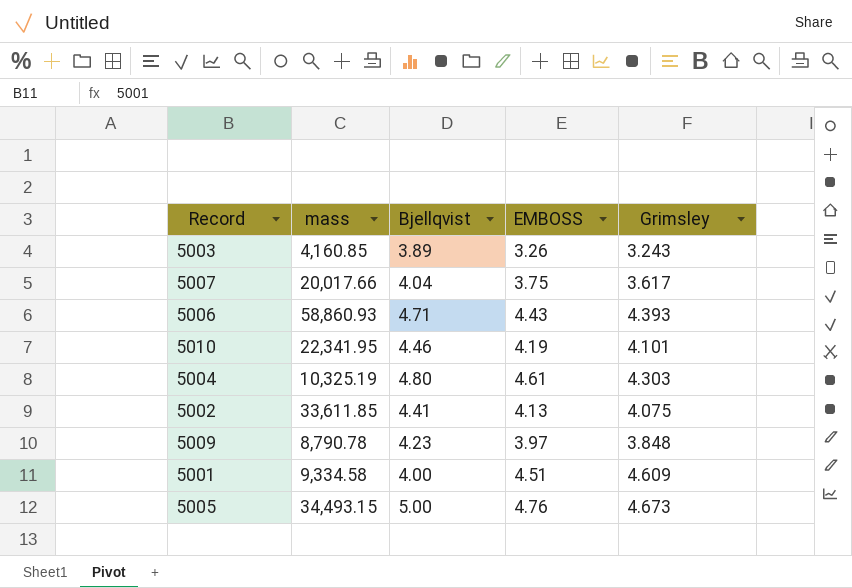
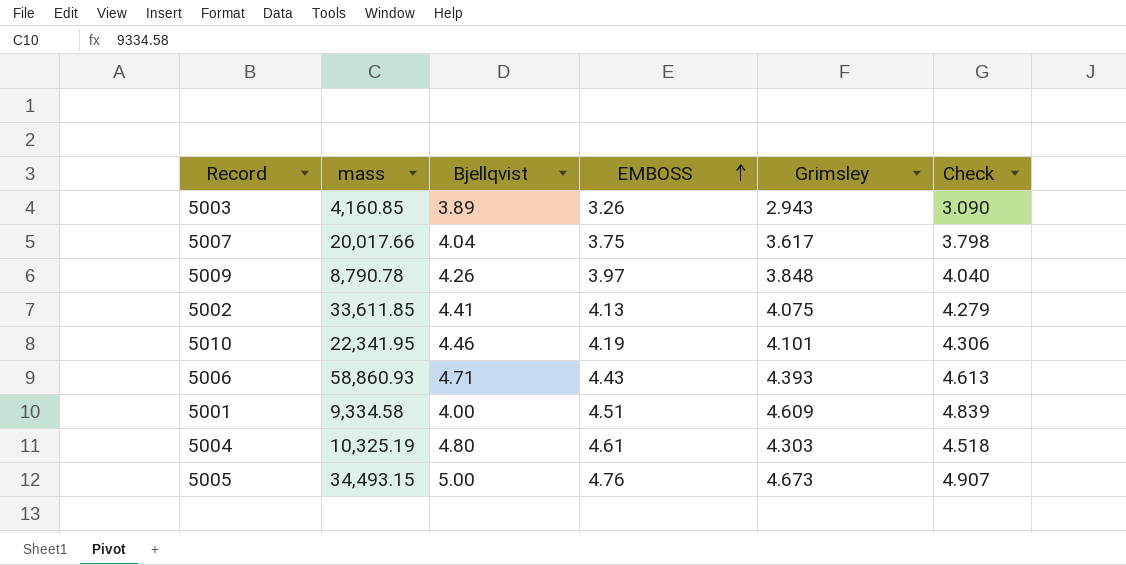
row order: none -> EMBOSS ascending
column Check | formula: none -> [Grimsley] * 1.05
5003 | Grimsley: 3.243 -> 2.943
5009 | Bjellqvist: 4.23 -> 4.26

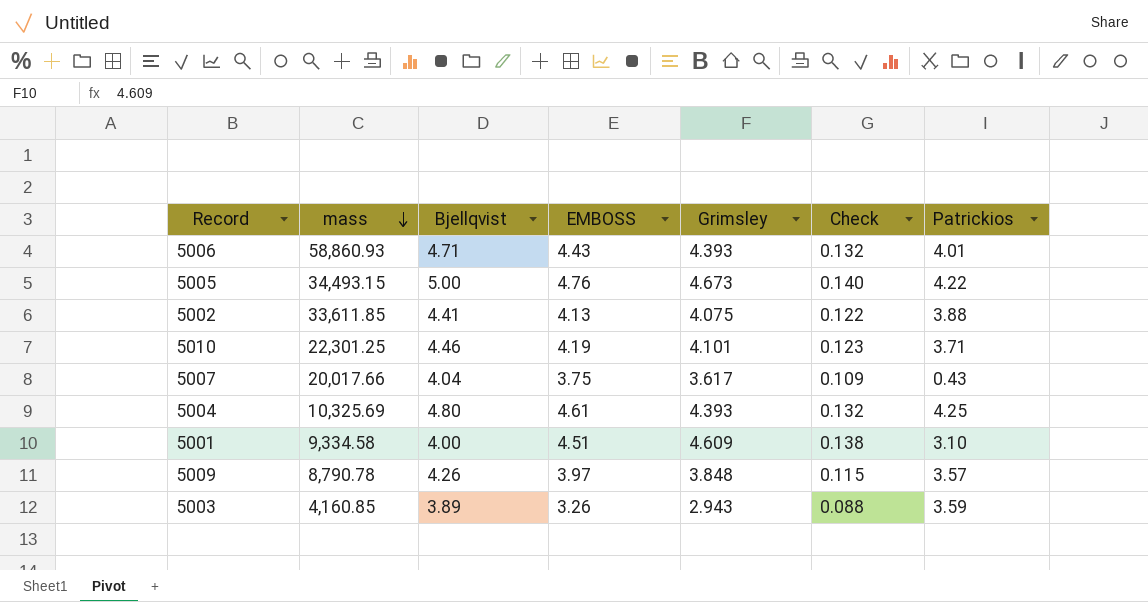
row order: EMBOSS ascending -> mass descending
column Check | formula: [Grimsley] * 1.05 -> [Grimsley] * 0.03
column Patrickios | position: none -> 7
5010 | mass: 22,341.95 -> 22,301.25
5004 | mass: 10,325.19 -> 10,325.69
5004 | Grimsley: 4.303 -> 4.393

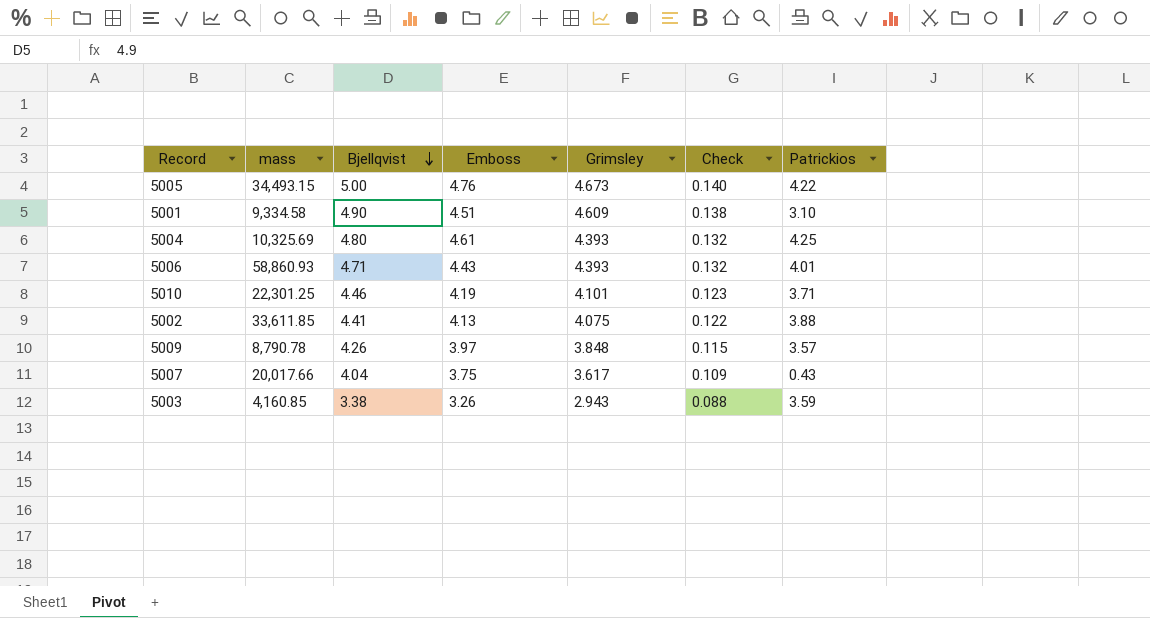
row order: mass descending -> Bjellqvist descending
column name: EMBOSS -> Emboss
5001 | Bjellqvist: 4.00 -> 4.90
5003 | Bjellqvist: 3.89 -> 3.38

